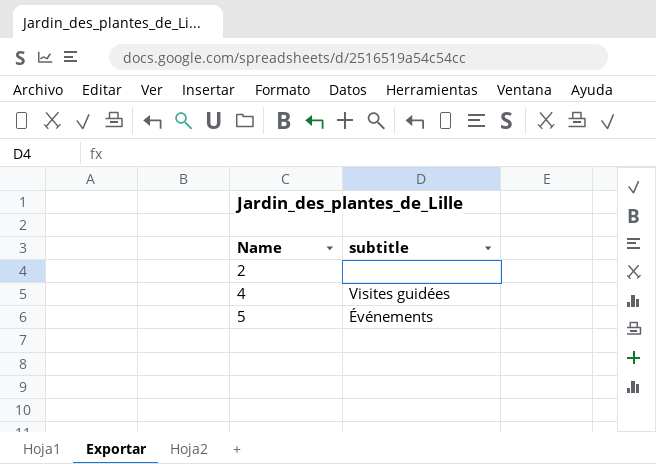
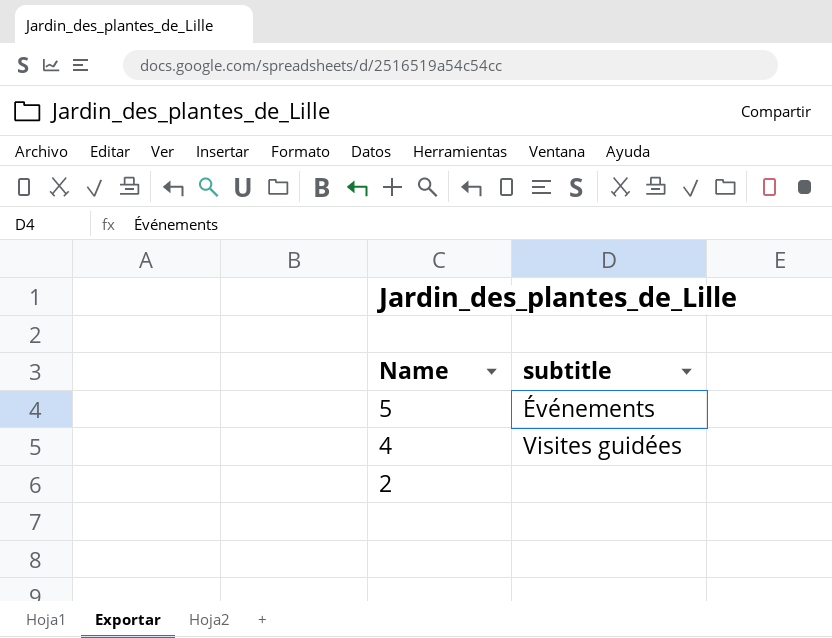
row order: Name ascending -> Name descending

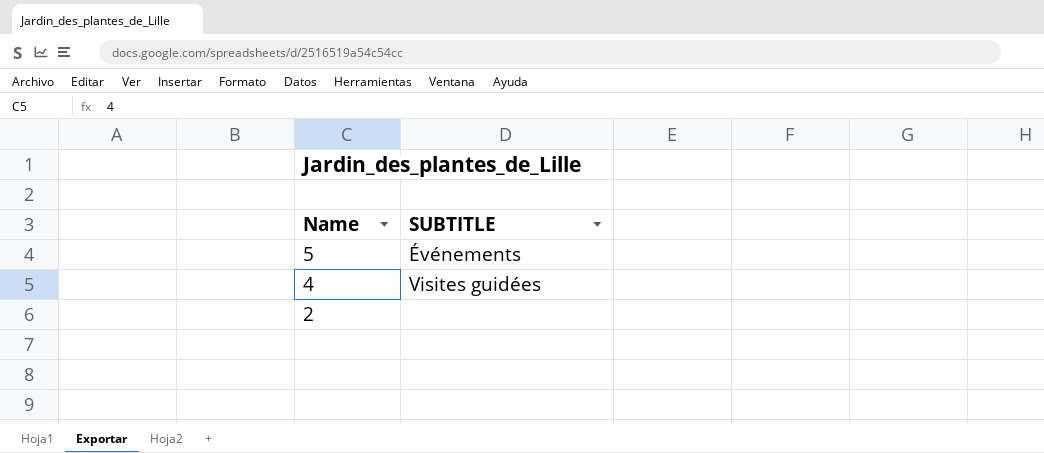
column name: subtitle -> SUBTITLE

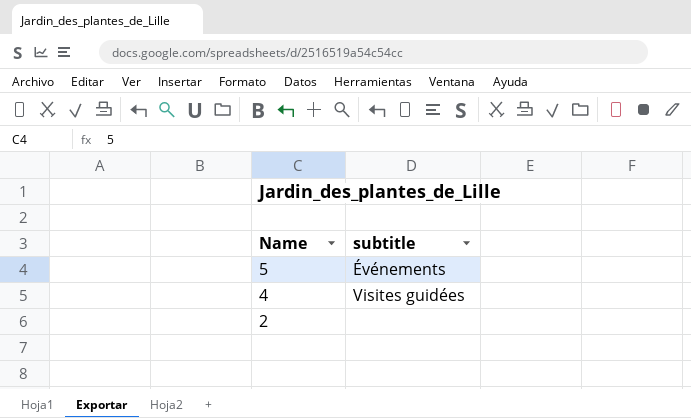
column name: SUBTITLE -> subtitle

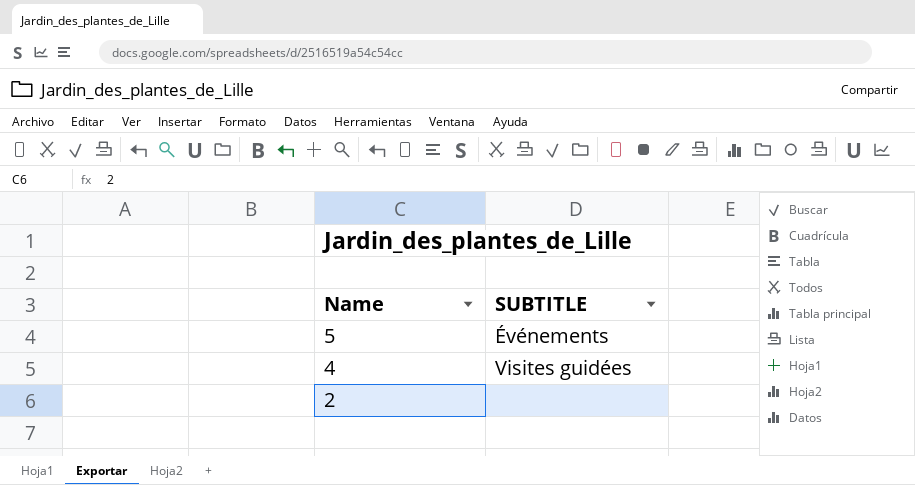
column name: subtitle -> SUBTITLE

